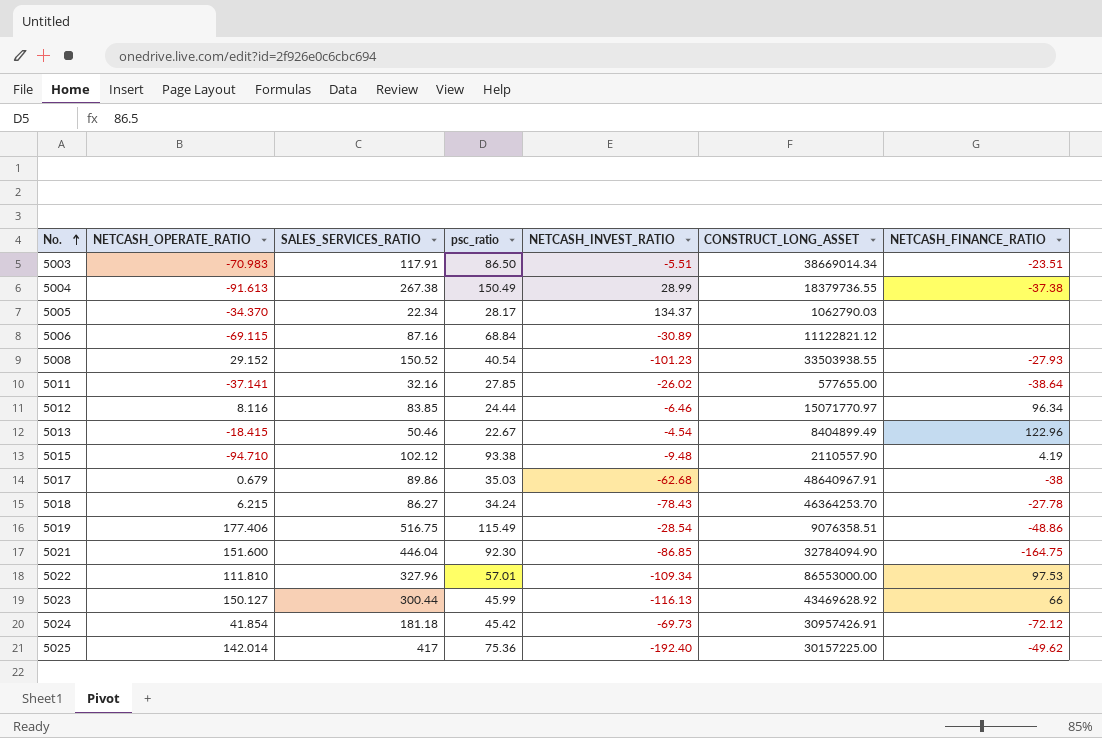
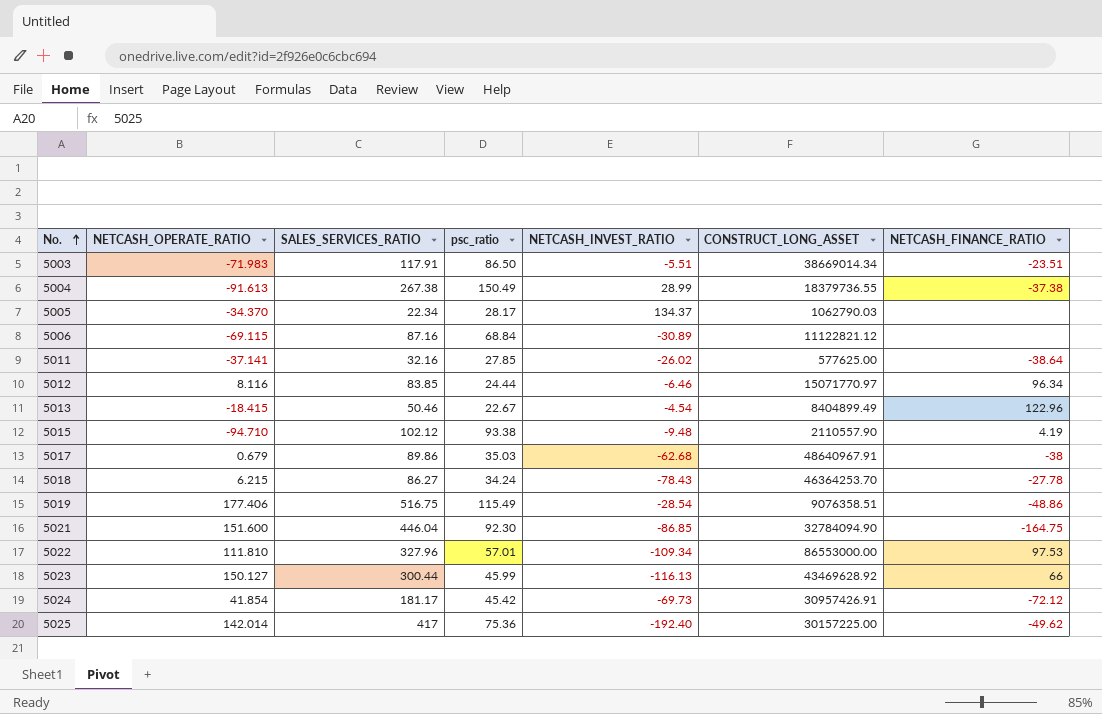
row 5008: 29.152 | 150.52 | 40.54 | -101.23 | 33503938.55 | -27.93 -> none
5003 | NETCASH_OPERATE_RATIO: -70.983 -> -71.983
5011 | CONSTRUCT_LONG_ASSET: 577655.00 -> 577625.00
5024 | SALES_SERVICES_RATIO: 181.18 -> 181.17

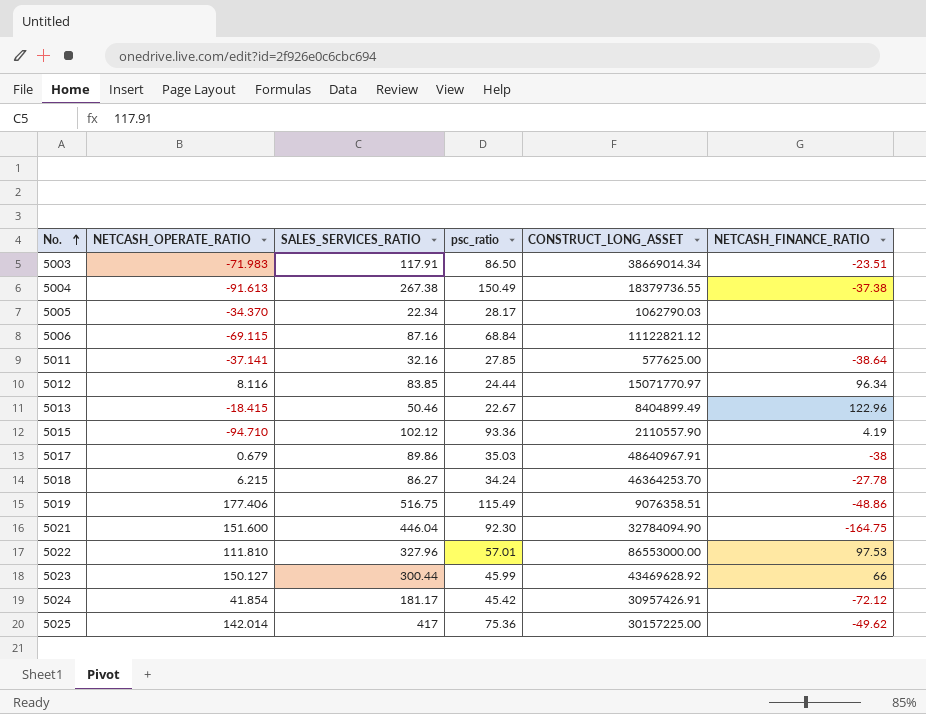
column NETCASH_INVEST_RATIO | position: 5 -> none
5015 | psc_ratio: 93.38 -> 93.36

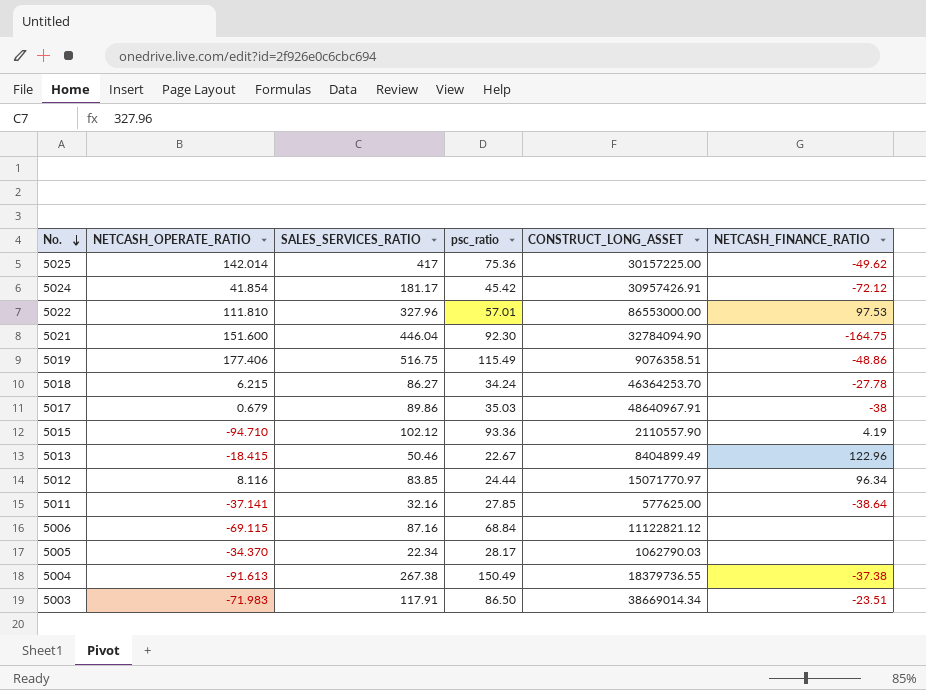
row order: No. ascending -> No. descending
row 5023: 150.127 | 300.44 | 45.99 | 43469628.92 | 66 -> none

